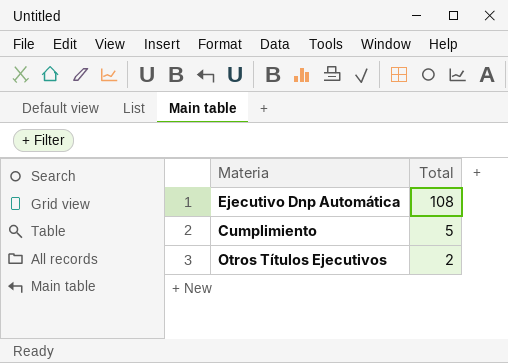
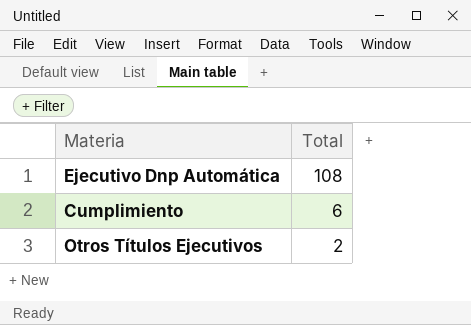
Cumplimiento | Total: 5 -> 6

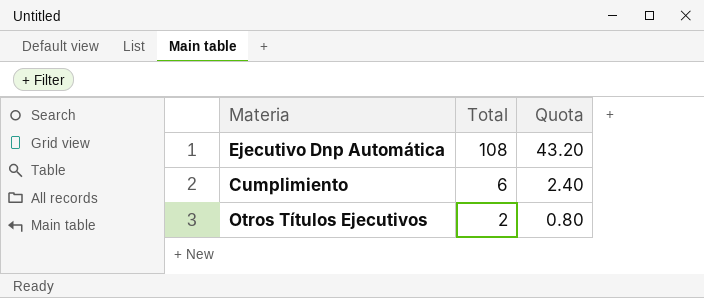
column Quota | formula: none -> [Total] * 0.4

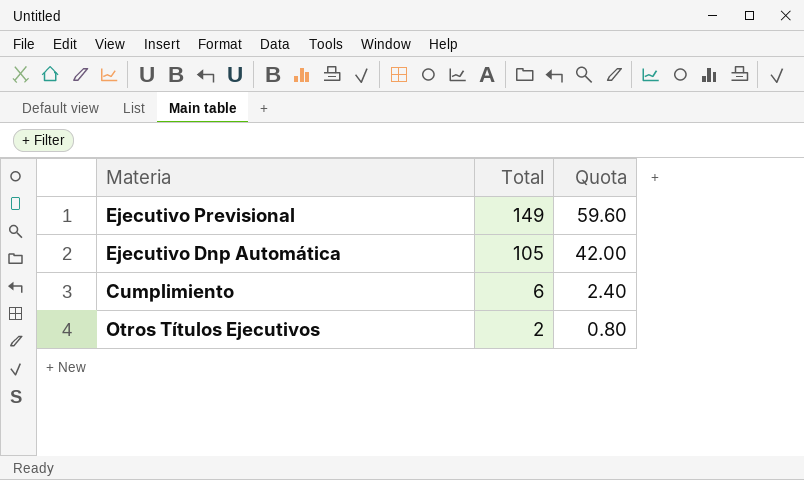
row Ejecutivo Previsional: none -> 149 | 59.60
Ejecutivo Dnp Automática | Total: 108 -> 105
Ejecutivo Dnp Automática | Quota: 43.20 -> 42.00

